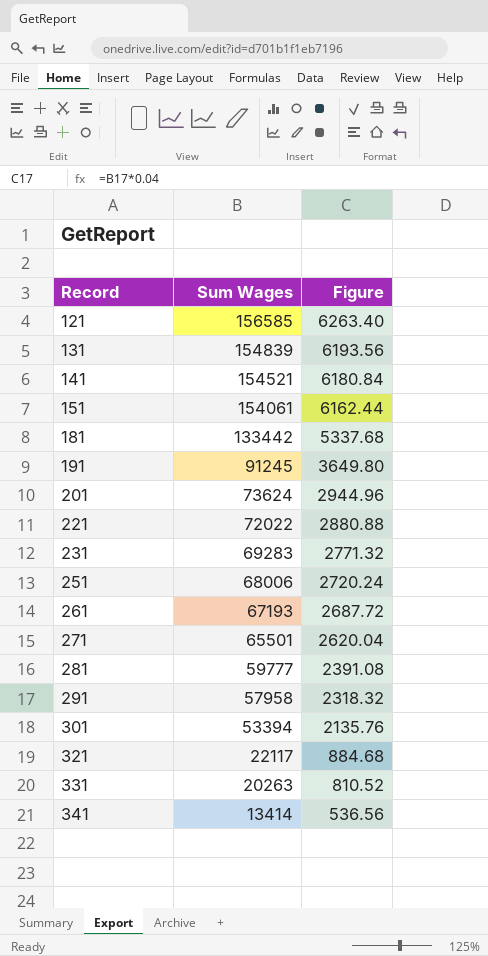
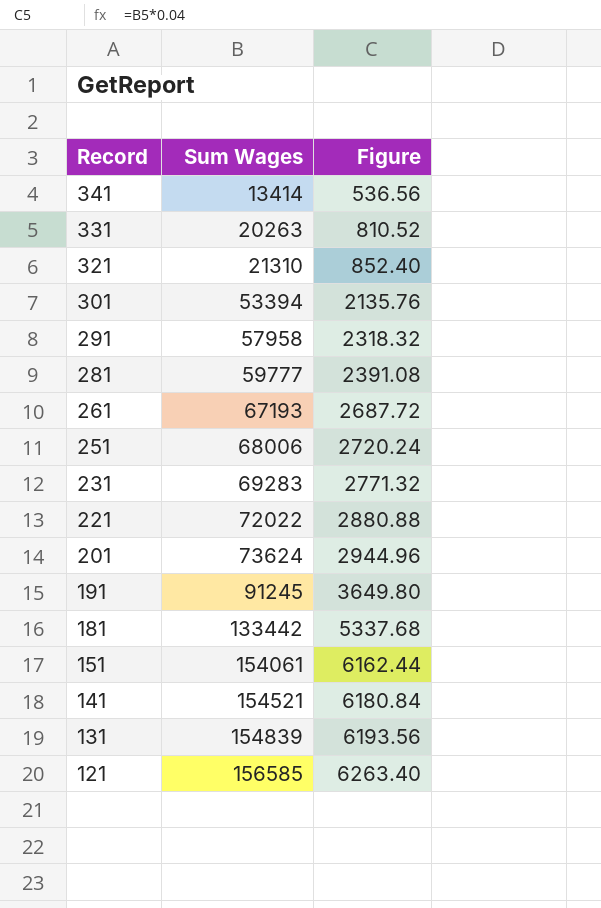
row order: Record ascending -> Record descending
row 271: 65501 | 2620.04 -> none
321 | Sum Wages: 22117 -> 21310
321 | Figure: 884.68 -> 852.40

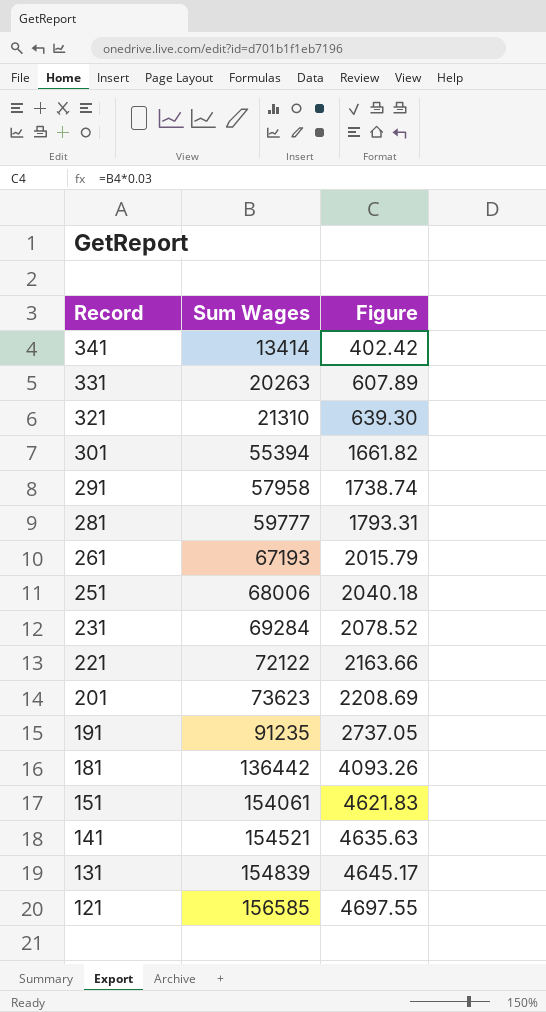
column Figure | formula: [Sum Wages] * 0.04 -> [Sum Wages] * 0.03
301 | Sum Wages: 53394 -> 55394
231 | Sum Wages: 69283 -> 69284
221 | Sum Wages: 72022 -> 72122
201 | Sum Wages: 73624 -> 73623
191 | Sum Wages: 91245 -> 91235
181 | Sum Wages: 133442 -> 136442

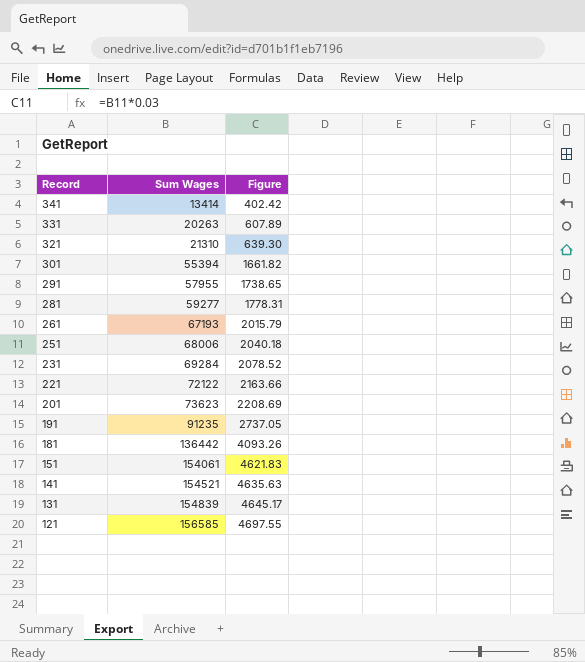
291 | Sum Wages: 57958 -> 57955
291 | Figure: 1738.74 -> 1738.65
281 | Sum Wages: 59777 -> 59277
281 | Figure: 1793.31 -> 1778.31

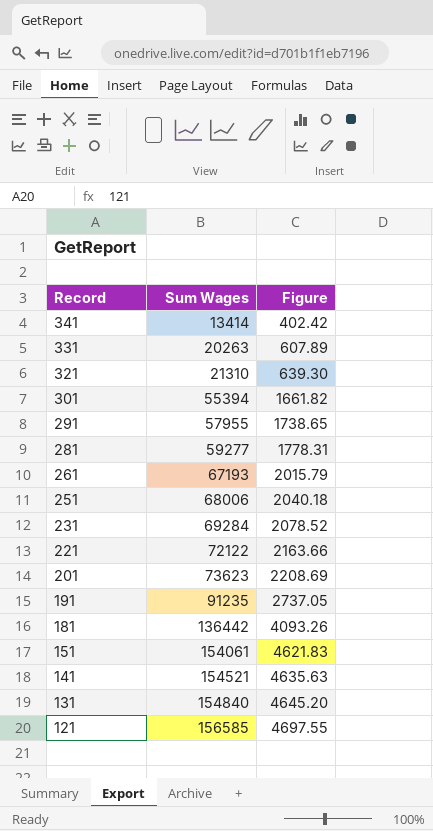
131 | Sum Wages: 154839 -> 154840
131 | Figure: 4645.17 -> 4645.20

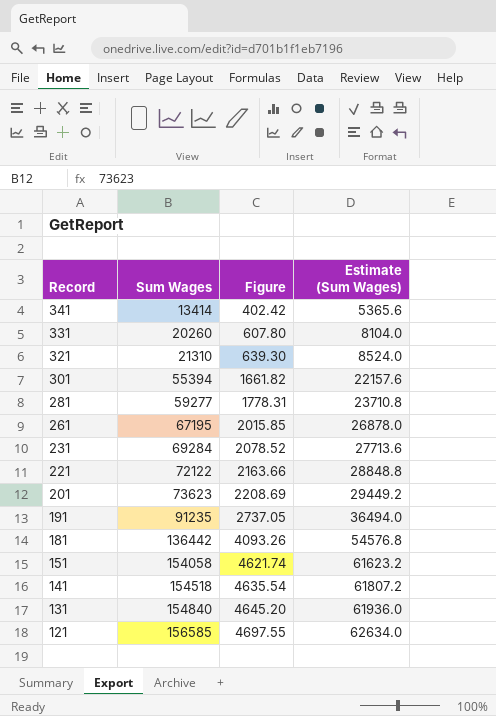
column Estimate (Sum Wages) | formula: none -> [Sum Wages] * 0.4
row 291: 57955 | 1738.65 -> none
row 251: 68006 | 2040.18 -> none
331 | Sum Wages: 20263 -> 20260
331 | Figure: 607.89 -> 607.80
261 | Sum Wages: 67193 -> 67195
261 | Figure: 2015.79 -> 2015.85
151 | Sum Wages: 154061 -> 154058
151 | Figure: 4621.83 -> 4621.74
141 | Sum Wages: 154521 -> 154518
141 | Figure: 4635.63 -> 4635.54

